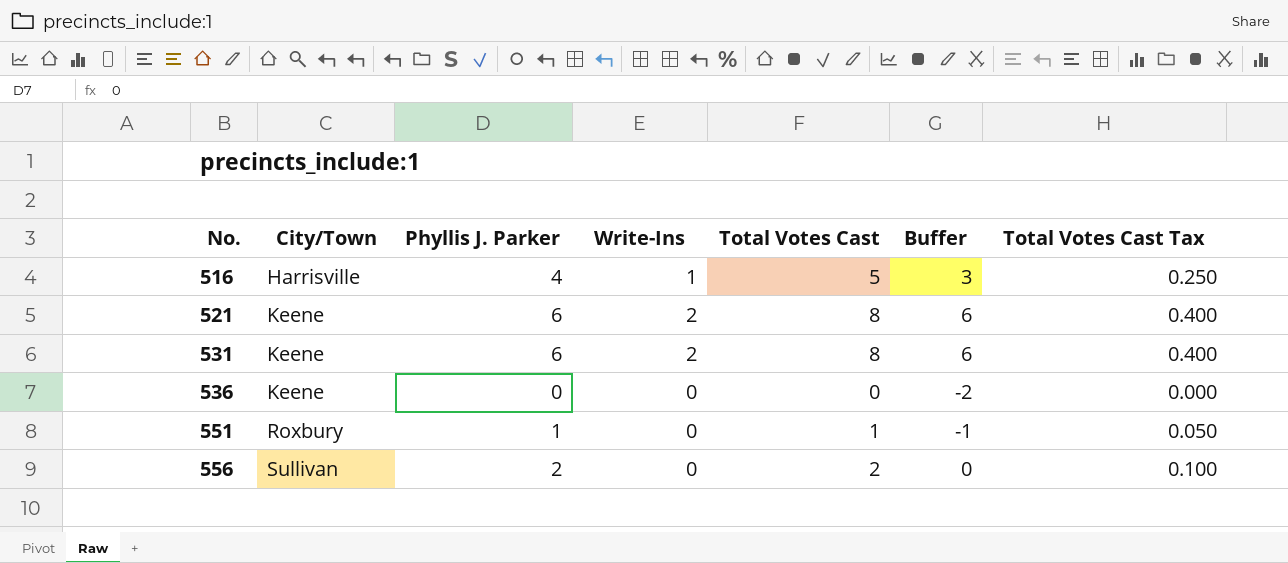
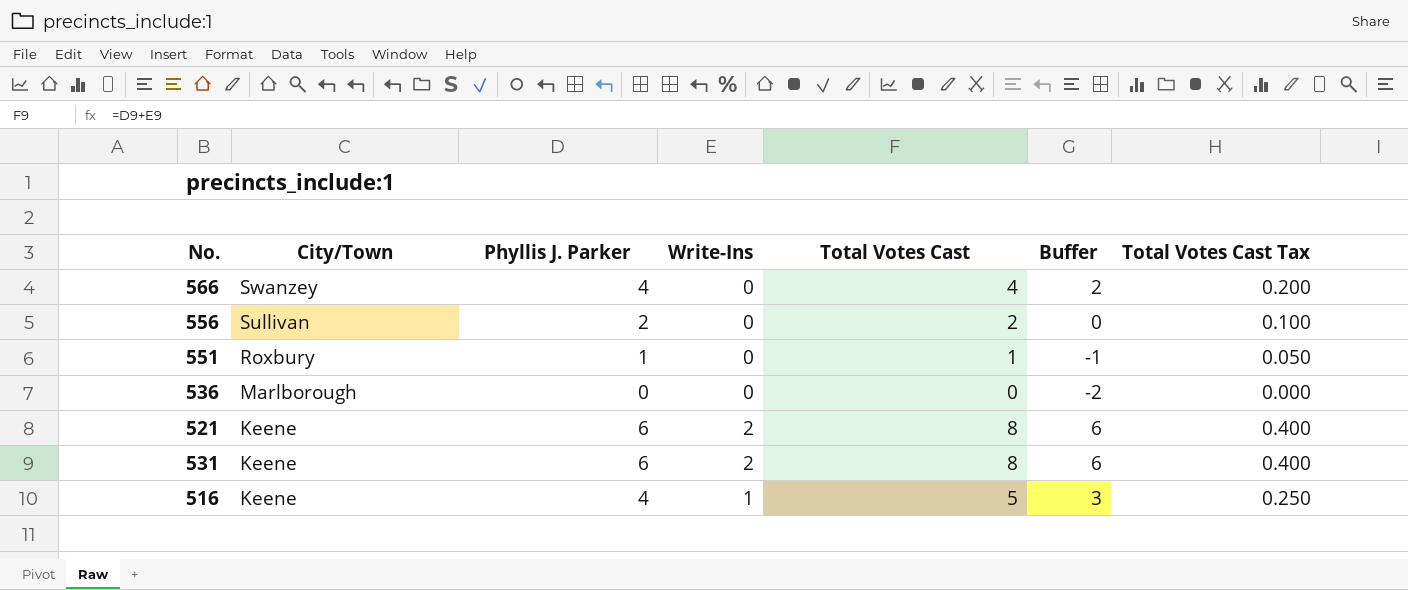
row order: No. ascending -> City/Town descending
row 566: none -> Swanzey | 4 | 0 | 4 | 2 | 0.200
536 | City/Town: Keene -> Marlborough
516 | City/Town: Harrisville -> Keene

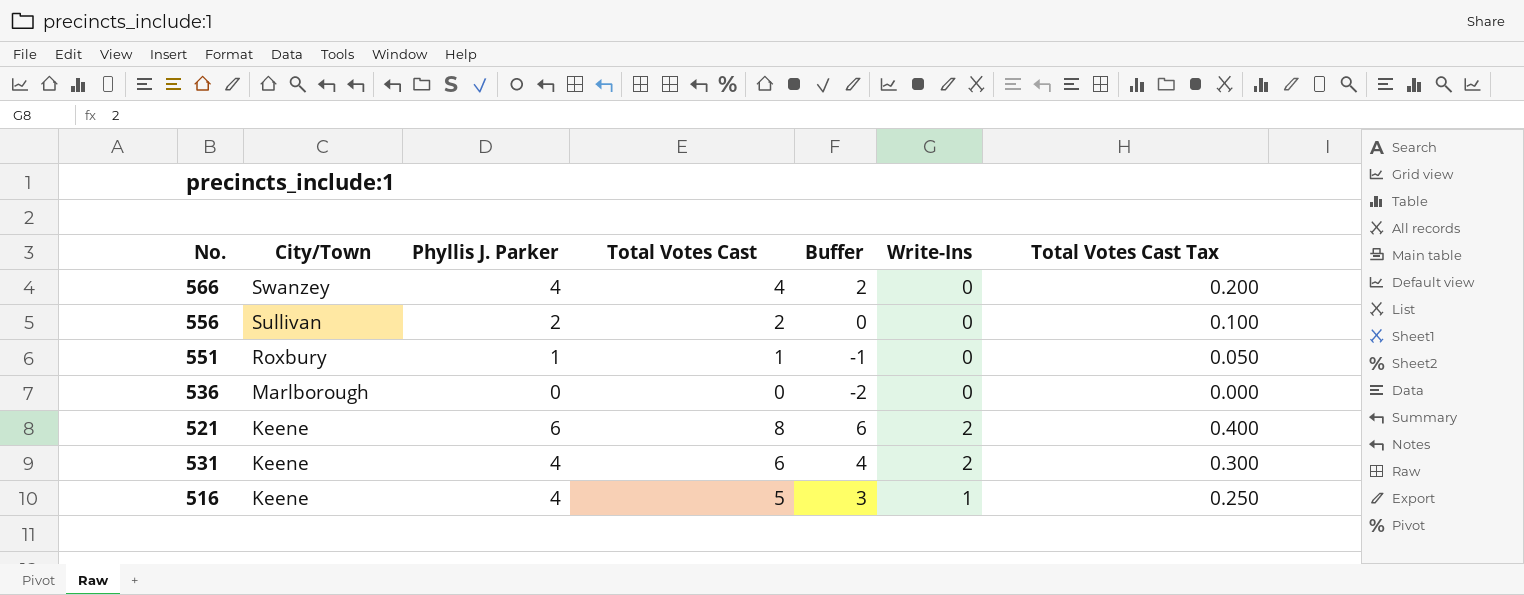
column Write-Ins | position: 4 -> 6
531 | Phyllis J. Parker: 6 -> 4
531 | Total Votes Cast: 8 -> 6
531 | Buffer: 6 -> 4
531 | Total Votes Cast Tax: 0.400 -> 0.300

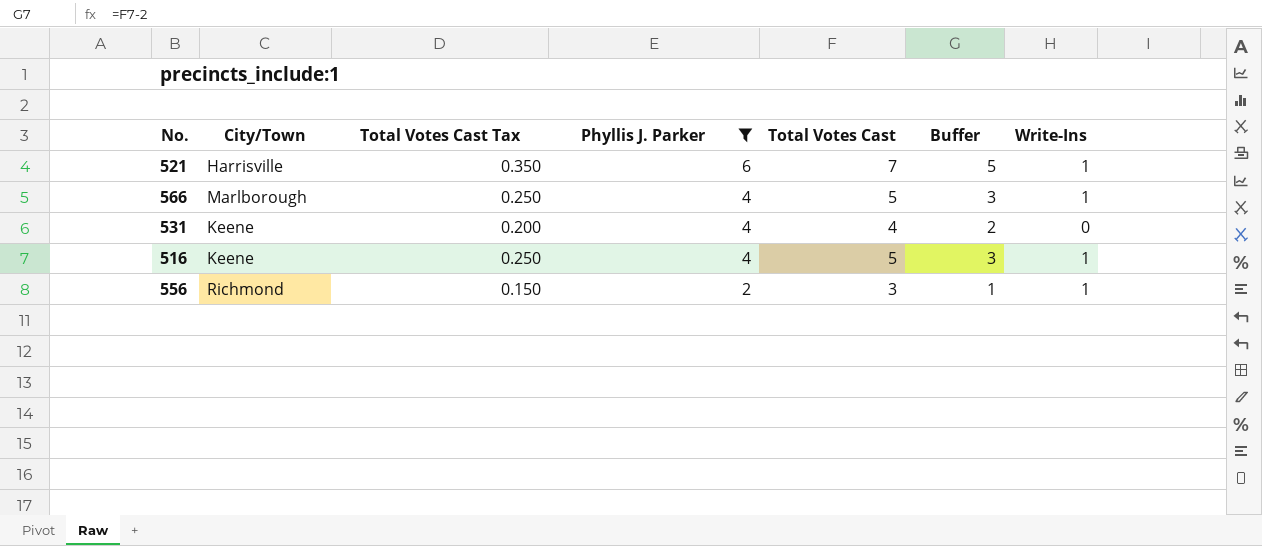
filter: none -> Phyllis J. Parker >= 2
row order: City/Town descending -> Phyllis J. Parker descending
column Total Votes Cast Tax | position: 7 -> 3
521 | City/Town: Keene -> Harrisville
521 | Total Votes Cast Tax: 0.400 -> 0.350
521 | Total Votes Cast: 8 -> 7
521 | Buffer: 6 -> 5
521 | Write-Ins: 2 -> 1
566 | City/Town: Swanzey -> Marlborough
566 | Total Votes Cast Tax: 0.200 -> 0.250
566 | Total Votes Cast: 4 -> 5
566 | Buffer: 2 -> 3
566 | Write-Ins: 0 -> 1
531 | Total Votes Cast Tax: 0.300 -> 0.200
531 | Total Votes Cast: 6 -> 4
531 | Buffer: 4 -> 2
531 | Write-Ins: 2 -> 0
556 | City/Town: Sullivan -> Richmond
556 | Total Votes Cast Tax: 0.100 -> 0.150
556 | Total Votes Cast: 2 -> 3
556 | Buffer: 0 -> 1
556 | Write-Ins: 0 -> 1

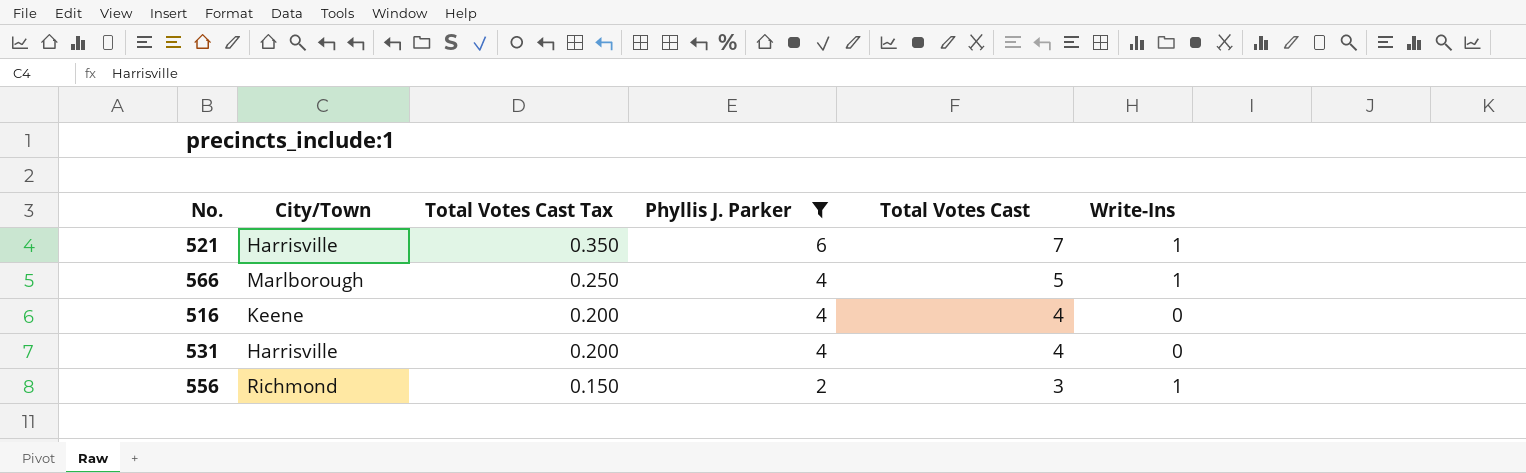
row order: Phyllis J. Parker descending -> Total Votes Cast Tax descending
column Buffer | formula: [Total Votes Cast] - 2 -> none
516 | Total Votes Cast Tax: 0.250 -> 0.200
516 | Total Votes Cast: 5 -> 4
516 | Write-Ins: 1 -> 0
531 | City/Town: Keene -> Harrisville

